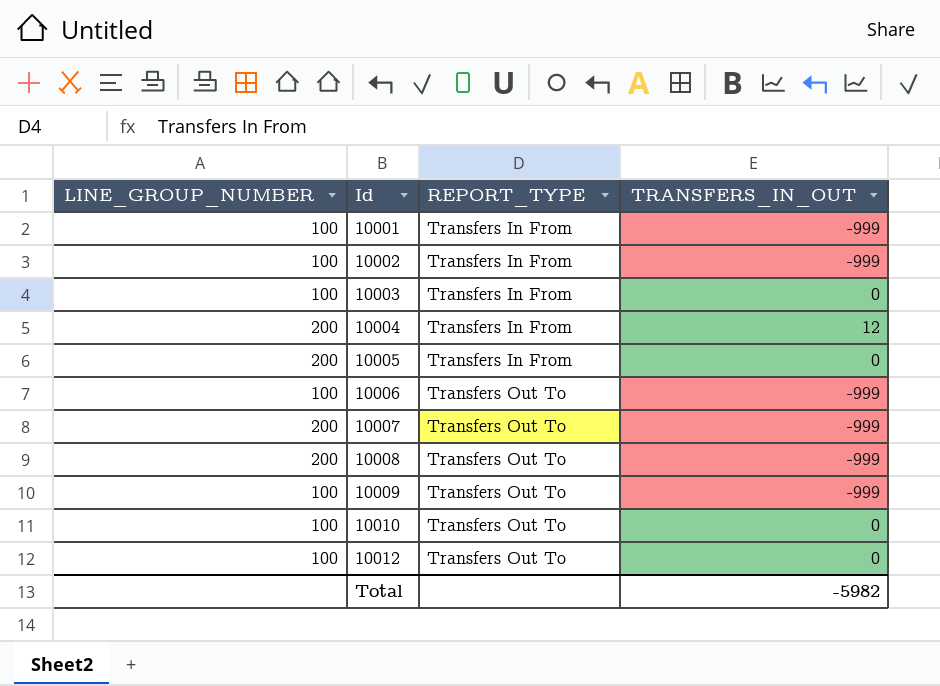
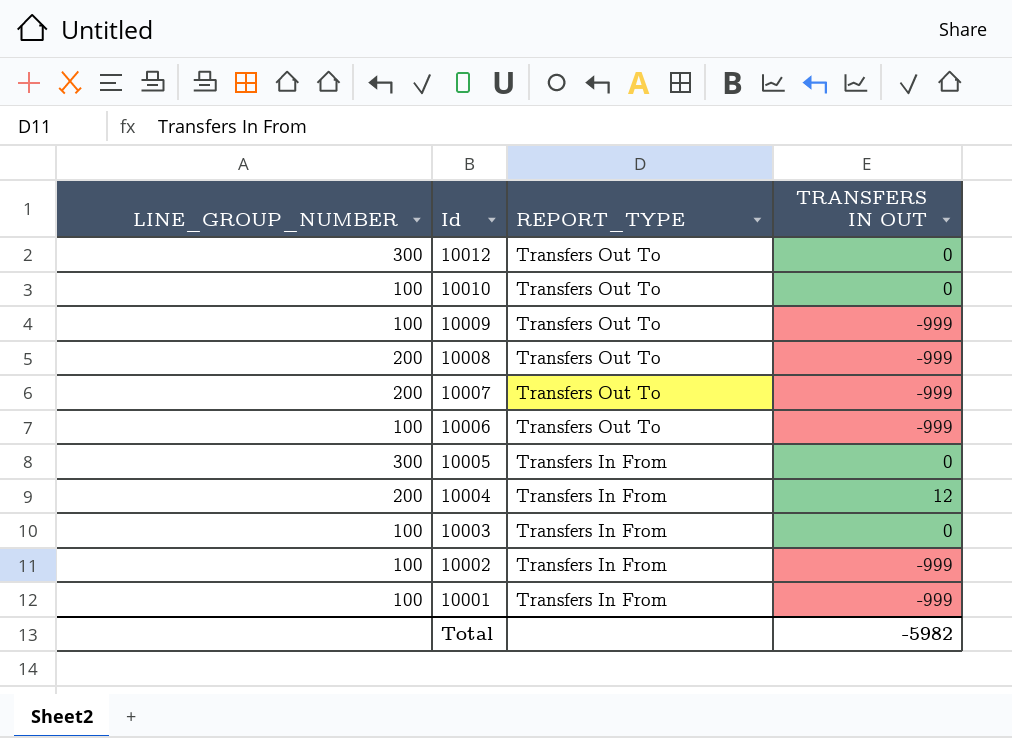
row order: Id ascending -> Id descending
column name: TRANSFERS_IN_OUT -> TRANSFERS IN OUT
10012 | LINE_GROUP_NUMBER: 100 -> 300
10005 | LINE_GROUP_NUMBER: 200 -> 300

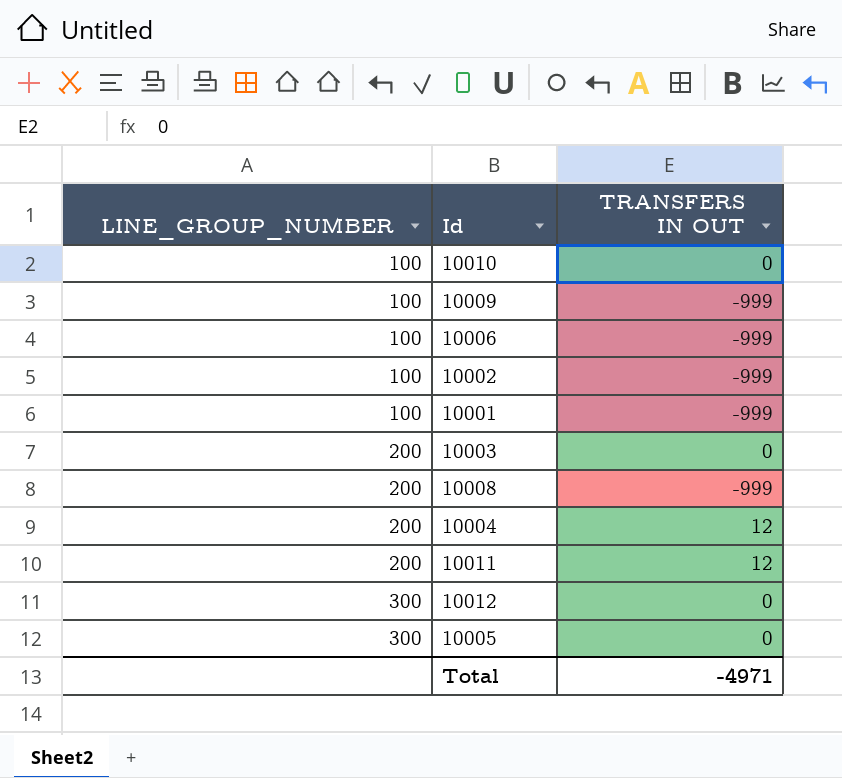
row order: Id descending -> LINE_GROUP_NUMBER ascending
column REPORT_TYPE | position: 3 -> none
row 10007: 200 | Transfers Out To | -999 -> none
10003 | LINE_GROUP_NUMBER: 100 -> 200
row 10011: none -> 200 | 12
Total | TRANSFERS IN OUT: -5982 -> -4971

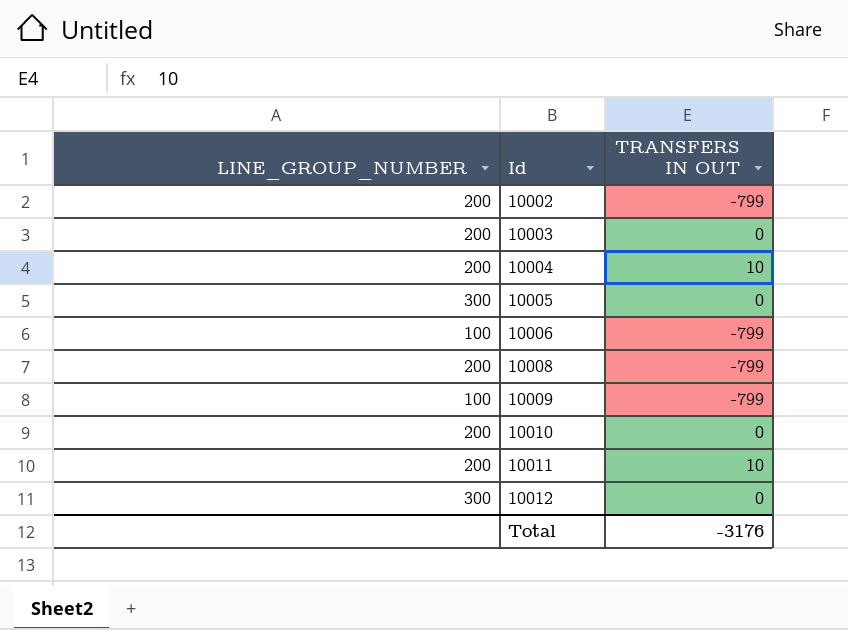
row order: LINE_GROUP_NUMBER ascending -> Id ascending
row 10001: 100 | -999 -> none
10002 | LINE_GROUP_NUMBER: 100 -> 200
10002 | TRANSFERS IN OUT: -999 -> -799
10004 | TRANSFERS IN OUT: 12 -> 10
10006 | TRANSFERS IN OUT: -999 -> -799
10008 | TRANSFERS IN OUT: -999 -> -799
10009 | TRANSFERS IN OUT: -999 -> -799
10010 | LINE_GROUP_NUMBER: 100 -> 200
10011 | TRANSFERS IN OUT: 12 -> 10
Total | TRANSFERS IN OUT: -4971 -> -3176

